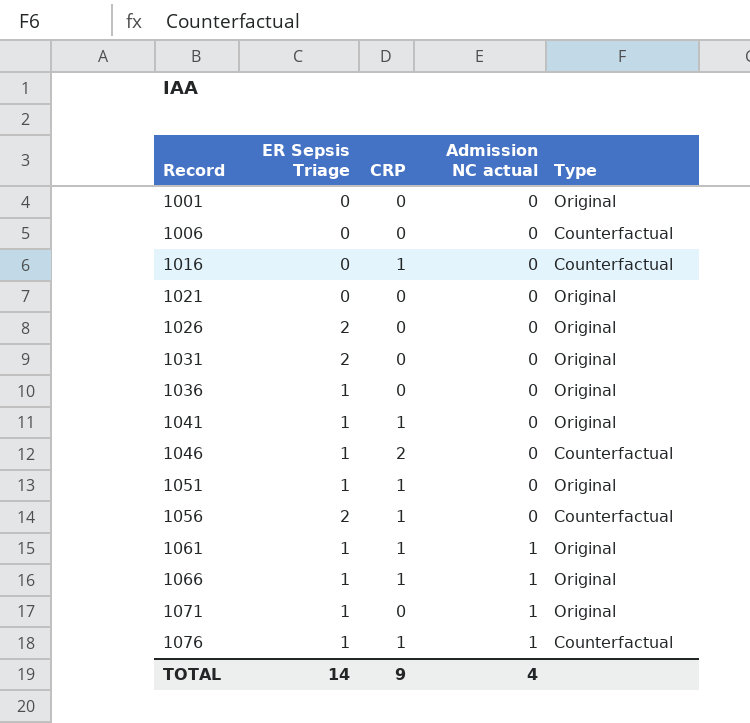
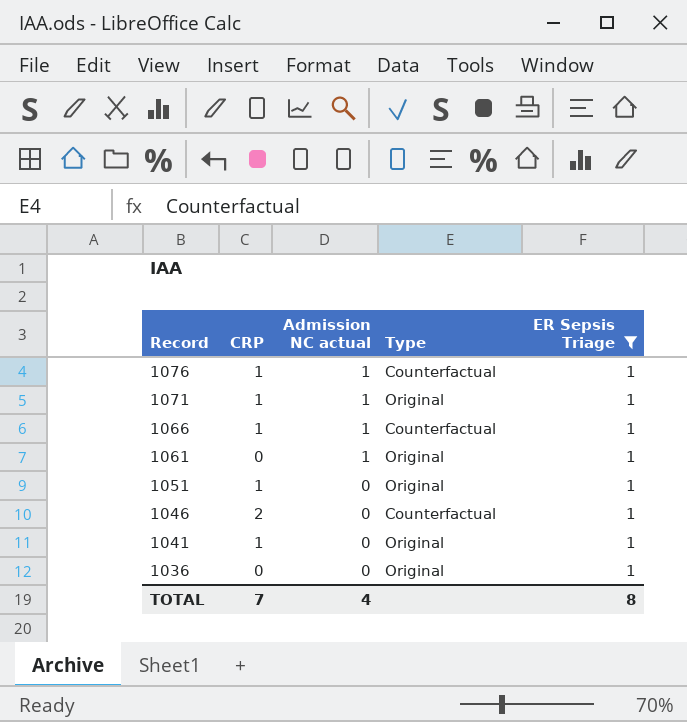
filter: none -> ER Sepsis Triage = 1
row order: Record ascending -> Record descending
column ER Sepsis Triage | position: 2 -> 5
1071 | CRP: 0 -> 1
1066 | Type: Original -> Counterfactual
1061 | CRP: 1 -> 0
TOTAL | CRP: 9 -> 7
TOTAL | ER Sepsis Triage: 14 -> 8

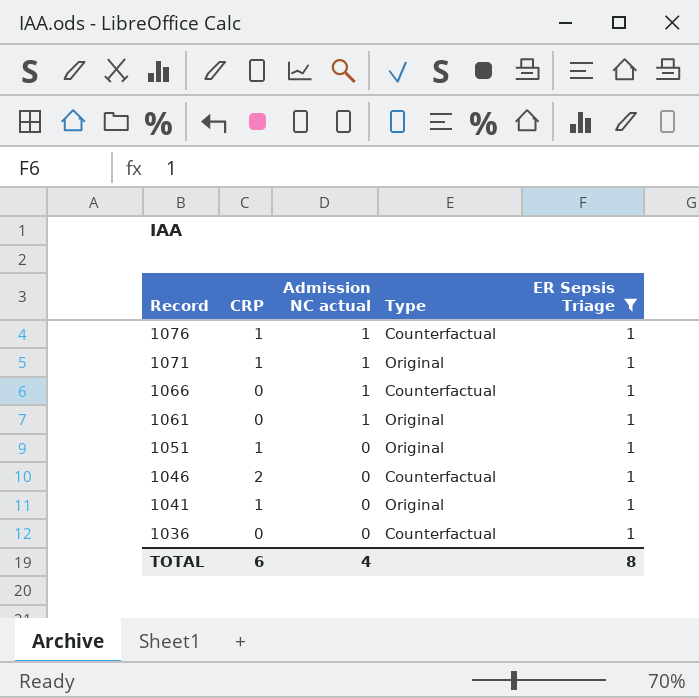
1066 | CRP: 1 -> 0
1036 | Type: Original -> Counterfactual
TOTAL | CRP: 7 -> 6

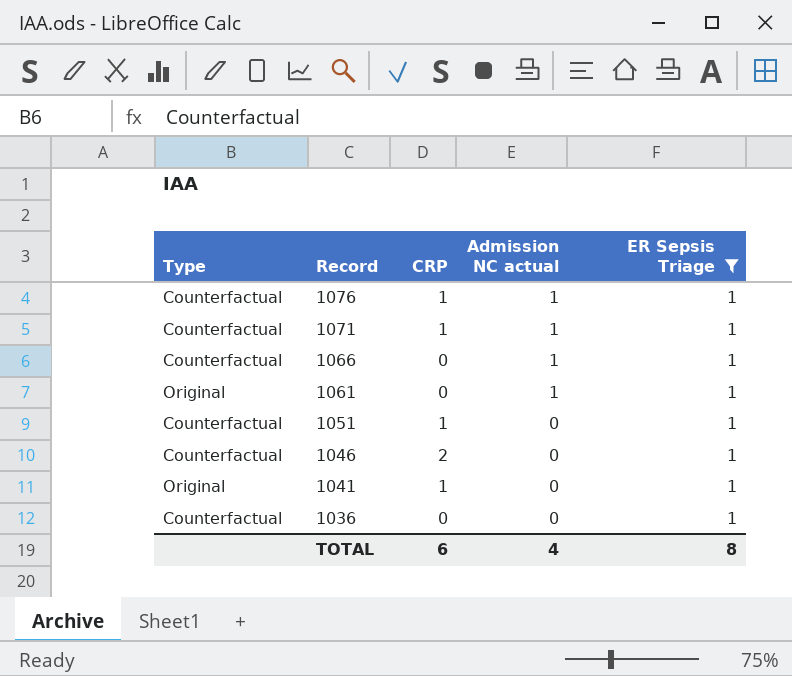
column Type | position: 4 -> 1
1071 | Type: Original -> Counterfactual
1051 | Type: Original -> Counterfactual

